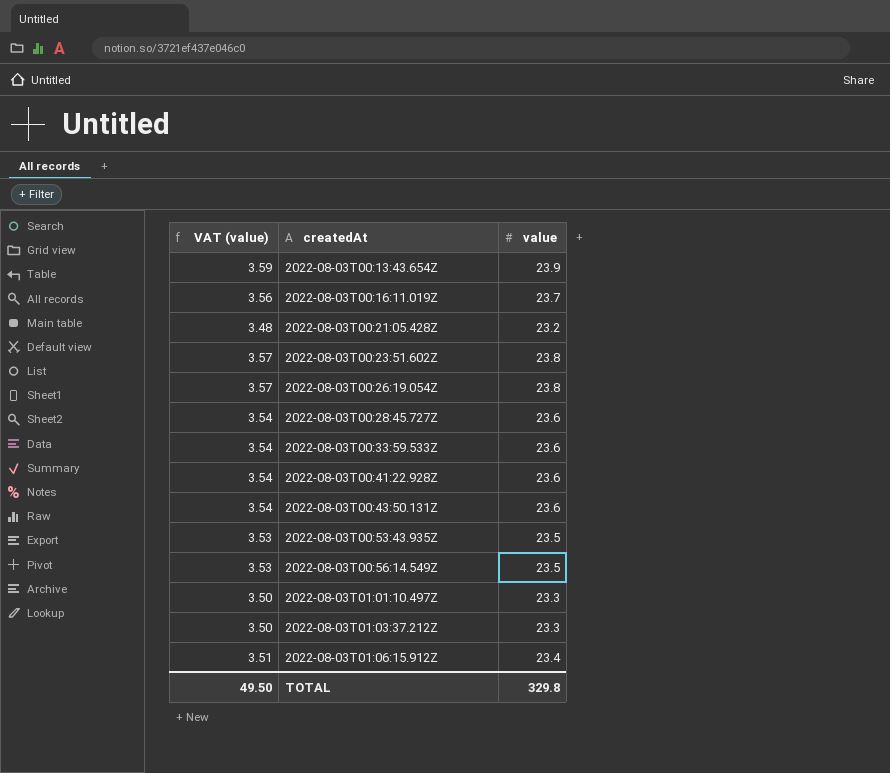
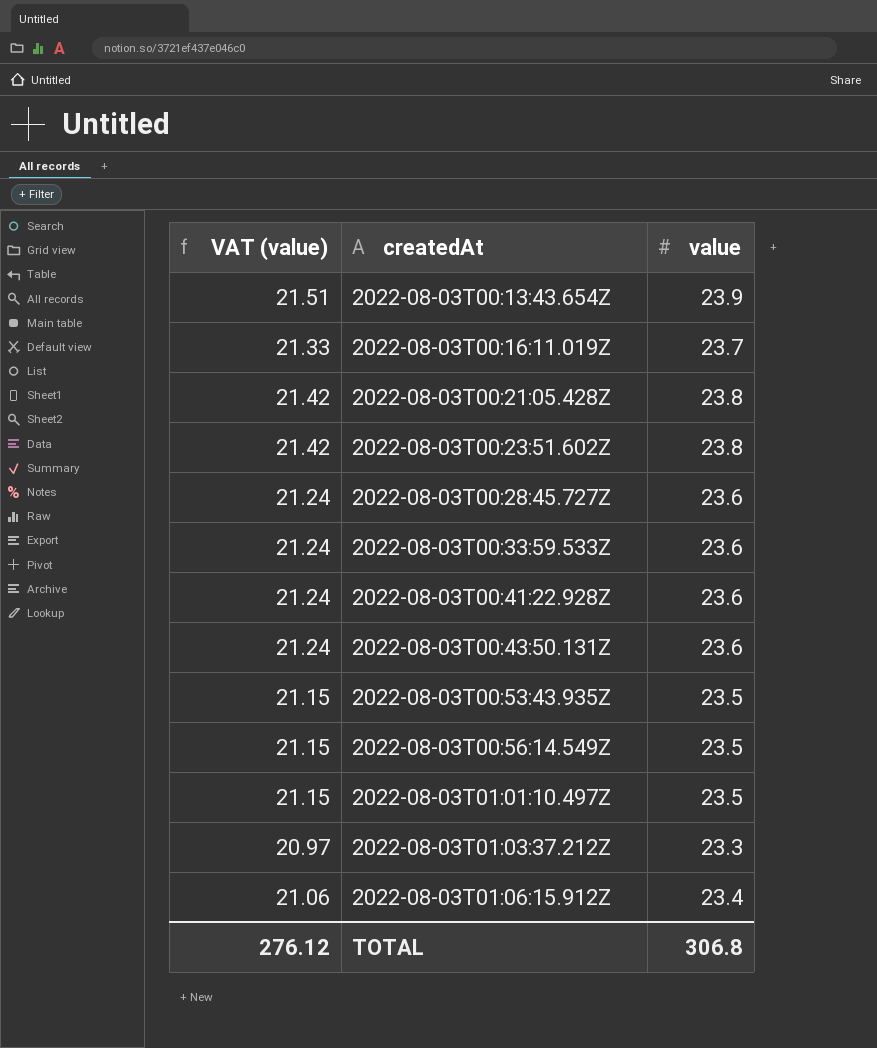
column VAT (value) | formula: [value] * 0.15 -> [value] * 0.9
row 2022-08-03T00:26:19.054Z: 3.57 | 23.8 -> none
2022-08-03T00:21:05.428Z | value: 23.2 -> 23.8
2022-08-03T01:01:10.497Z | value: 23.3 -> 23.5
TOTAL | VAT (value): 49.50 -> 276.12
TOTAL | value: 329.8 -> 306.8

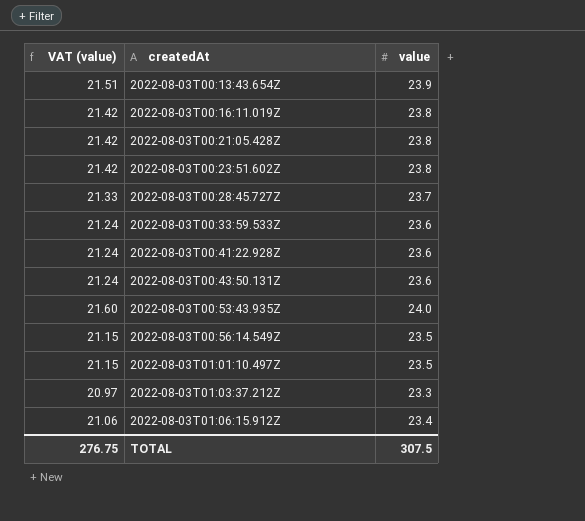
2022-08-03T00:16:11.019Z | VAT (value): 21.33 -> 21.42
2022-08-03T00:16:11.019Z | value: 23.7 -> 23.8
2022-08-03T00:28:45.727Z | VAT (value): 21.24 -> 21.33
2022-08-03T00:28:45.727Z | value: 23.6 -> 23.7
2022-08-03T00:53:43.935Z | VAT (value): 21.15 -> 21.60
2022-08-03T00:53:43.935Z | value: 23.5 -> 24.0
TOTAL | VAT (value): 276.12 -> 276.75
TOTAL | value: 306.8 -> 307.5

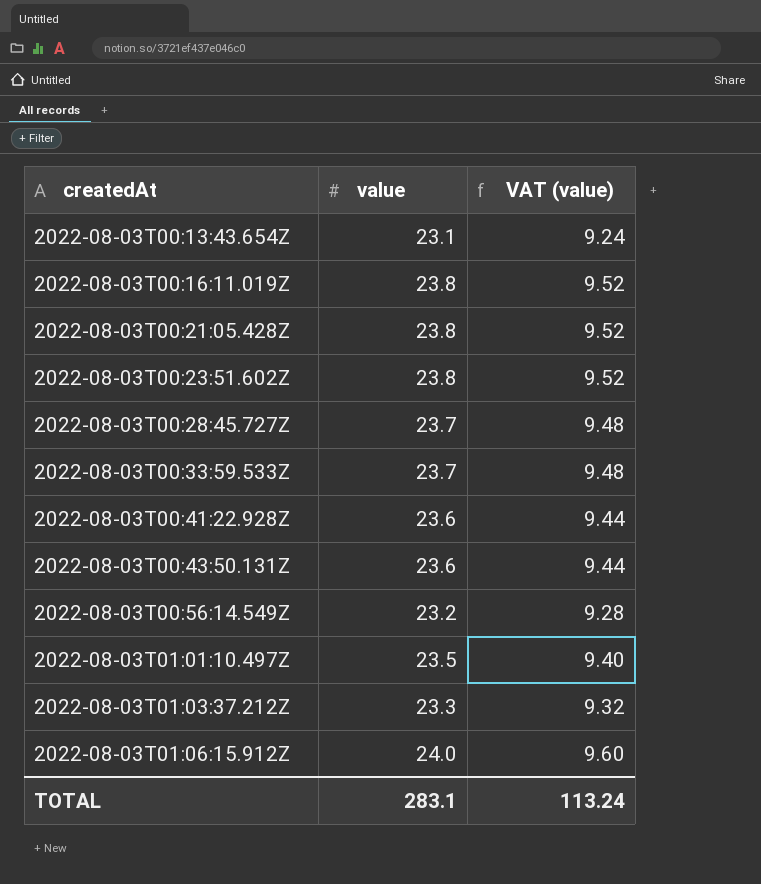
column VAT (value) | formula: [value] * 0.9 -> [value] * 0.4
column VAT (value) | position: 1 -> 3
row 2022-08-03T00:53:43.935Z: 21.60 | 24.0 -> none
2022-08-03T00:13:43.654Z | value: 23.9 -> 23.1
2022-08-03T00:33:59.533Z | value: 23.6 -> 23.7
2022-08-03T00:56:14.549Z | value: 23.5 -> 23.2
2022-08-03T01:06:15.912Z | value: 23.4 -> 24.0
TOTAL | value: 307.5 -> 283.1
TOTAL | VAT (value): 276.75 -> 113.24

